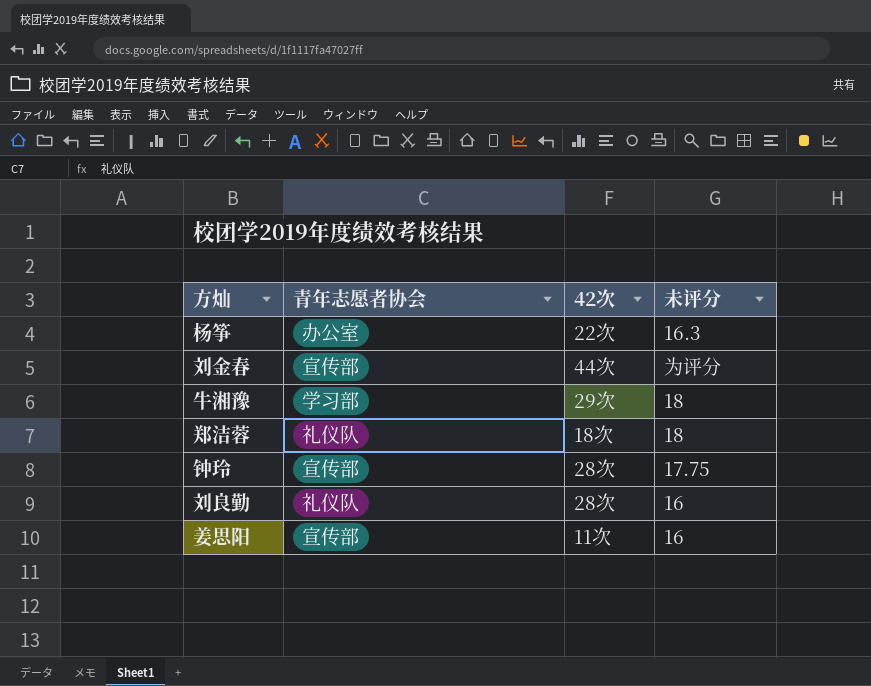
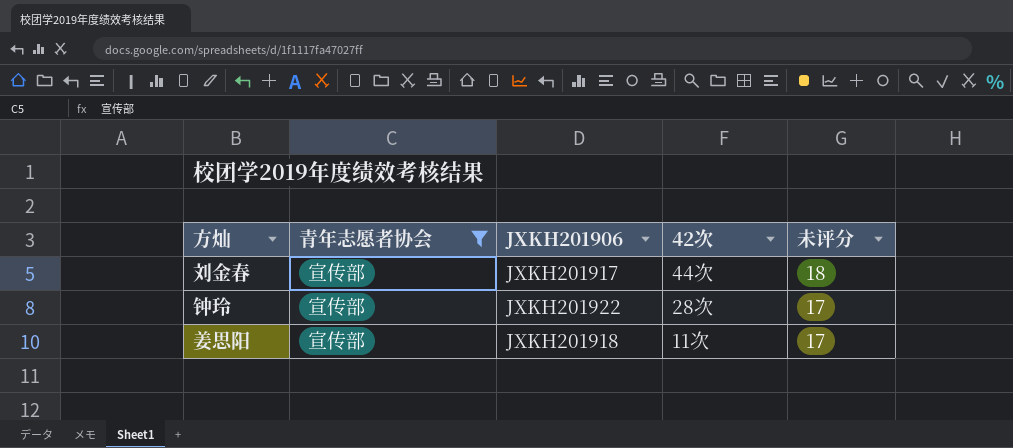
filter: none -> 青年志愿者协会 = 宣传部
column JXKH201906 | position: none -> 3
刘金春 | 未评分: 为评分 -> 18
钟玲 | 未评分: 17.75 -> 17
姜思阳 | 未评分: 16 -> 17

